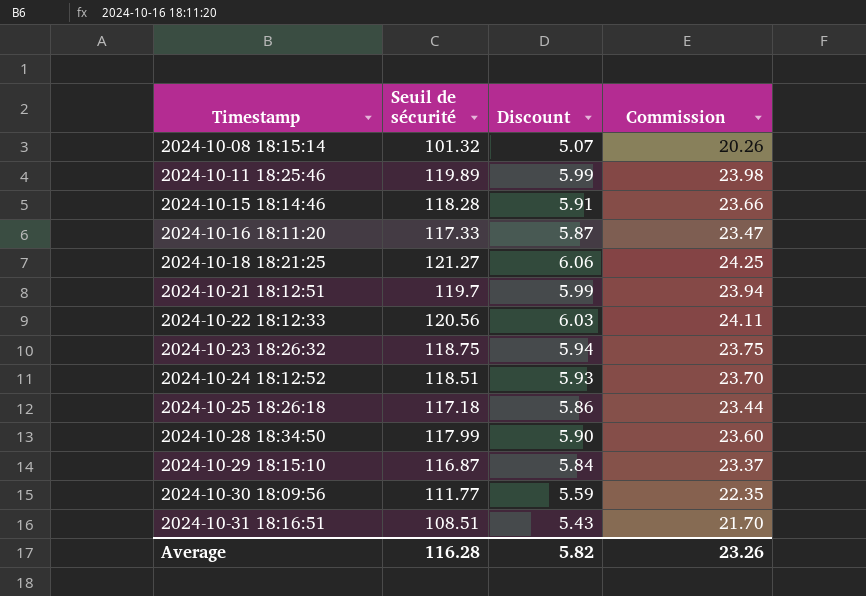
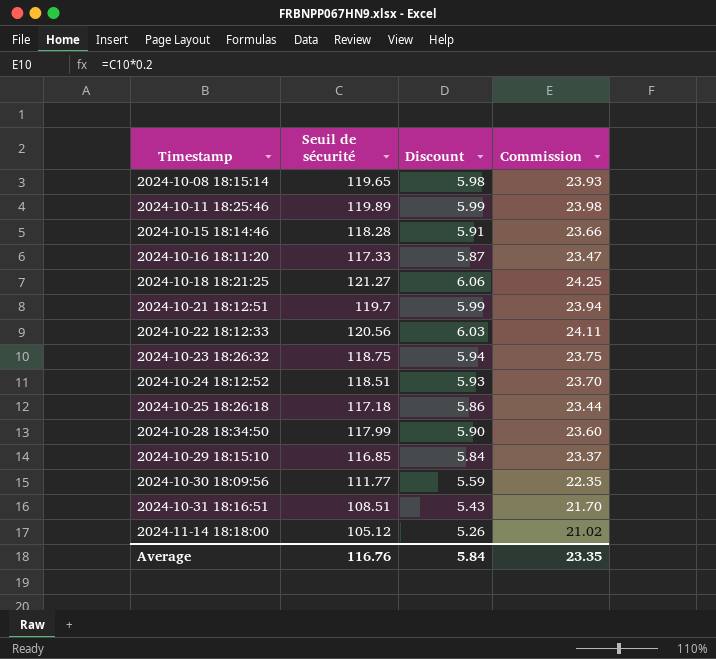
2024-10-08 18:15:14 | Seuil de sécurité: 101.32 -> 119.65
2024-10-08 18:15:14 | Discount: 5.07 -> 5.98
2024-10-08 18:15:14 | Commission: 20.26 -> 23.93
2024-10-29 18:15:10 | Seuil de sécurité: 116.87 -> 116.85
row 2024-11-14 18:18:00: none -> 105.12 | 5.26 | 21.02
Average | Seuil de sécurité: 116.28 -> 116.76
Average | Discount: 5.82 -> 5.84
Average | Commission: 23.26 -> 23.35

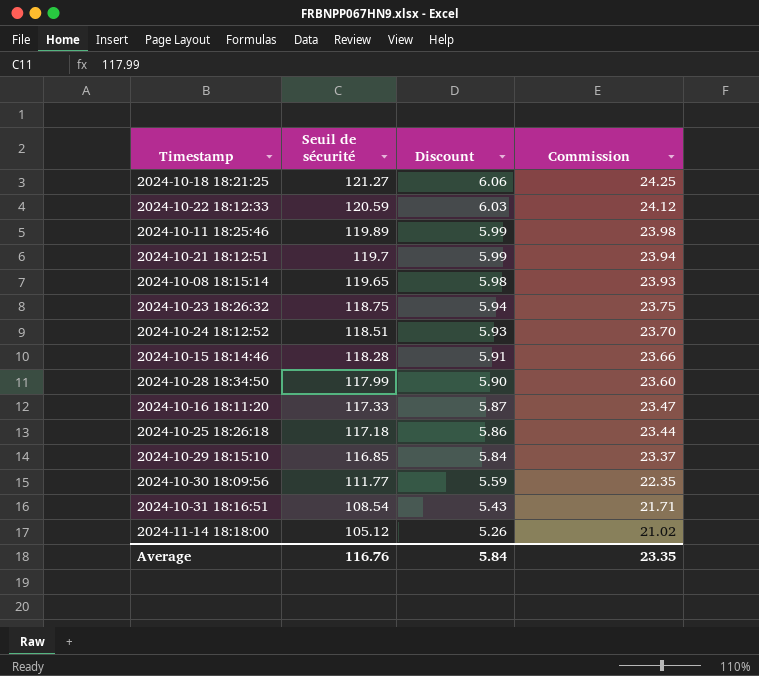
row order: Timestamp ascending -> Seuil de sécurité descending
2024-10-22 18:12:33 | Seuil de sécurité: 120.56 -> 120.59
2024-10-22 18:12:33 | Commission: 24.11 -> 24.12
2024-10-31 18:16:51 | Seuil de sécurité: 108.51 -> 108.54
2024-10-31 18:16:51 | Commission: 21.70 -> 21.71

